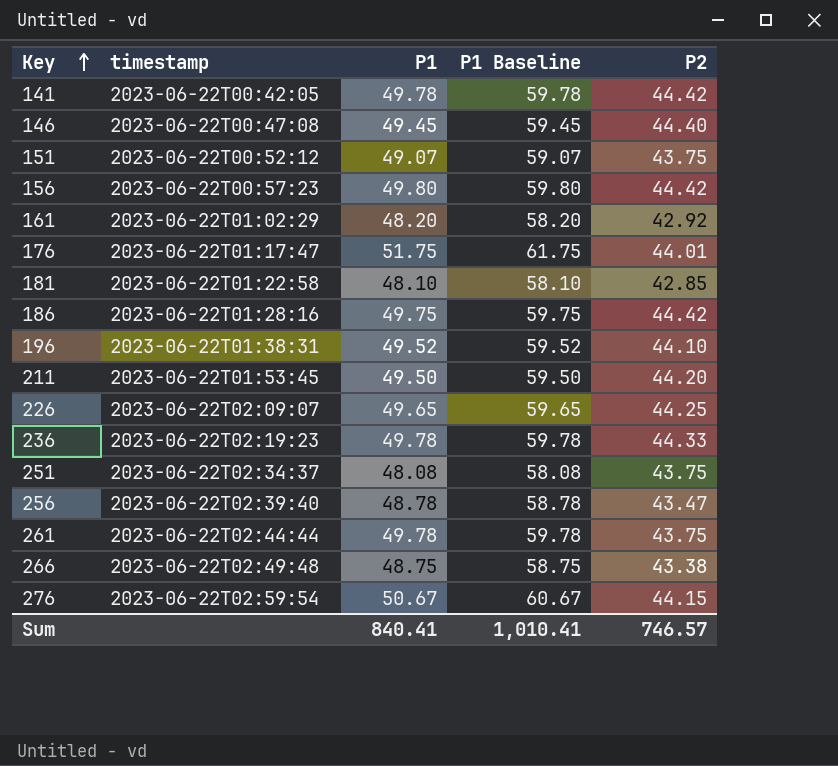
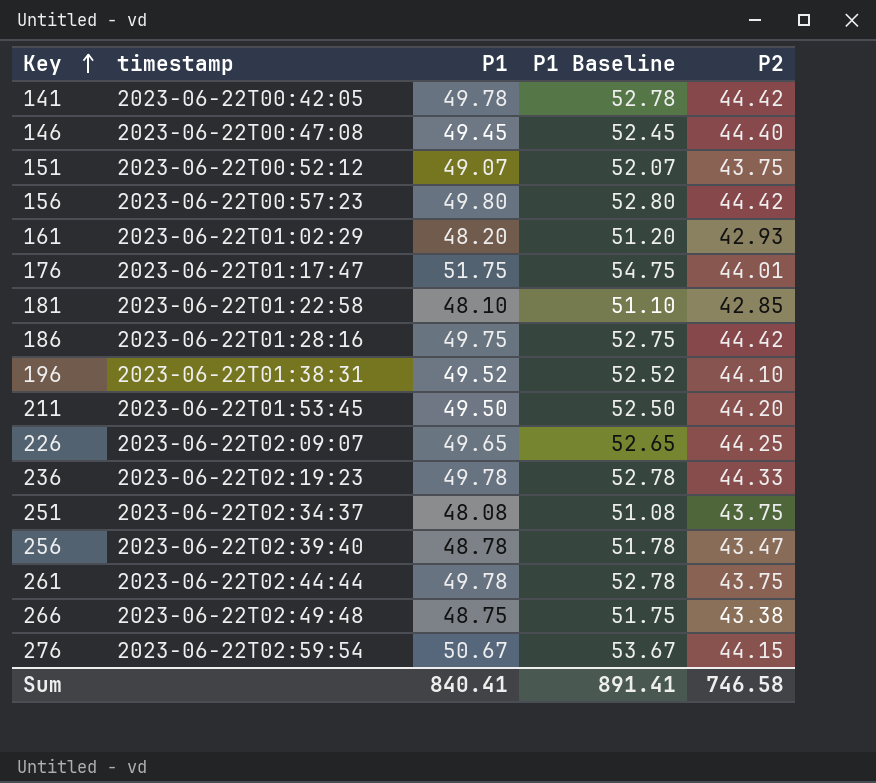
column P1 Baseline | formula: [P1] + 10 -> [P1] + 3
161 | P2: 42.92 -> 42.93
Sum | P1 Baseline: 1,010.41 -> 891.41
Sum | P2: 746.57 -> 746.58

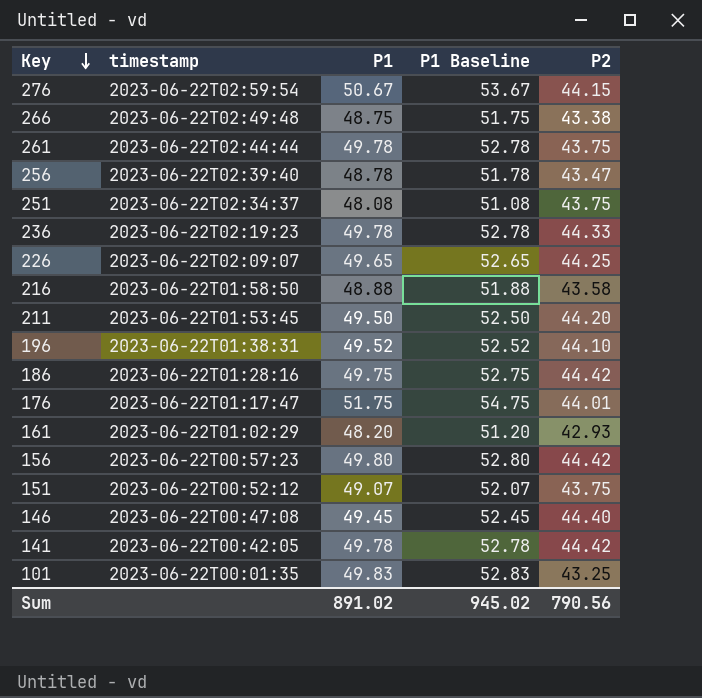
row order: Key ascending -> Key descending
row 181: 2023-06-22T01:22:58 | 48.10 | 51.10 | 42.85 -> none
row 216: none -> 2023-06-22T01:58:50 | 48.88 | 51.88 | 43.58
row 101: none -> 2023-06-22T00:01:35 | 49.83 | 52.83 | 43.25
Sum | P1: 840.41 -> 891.02
Sum | P1 Baseline: 891.41 -> 945.02
Sum | P2: 746.58 -> 790.56

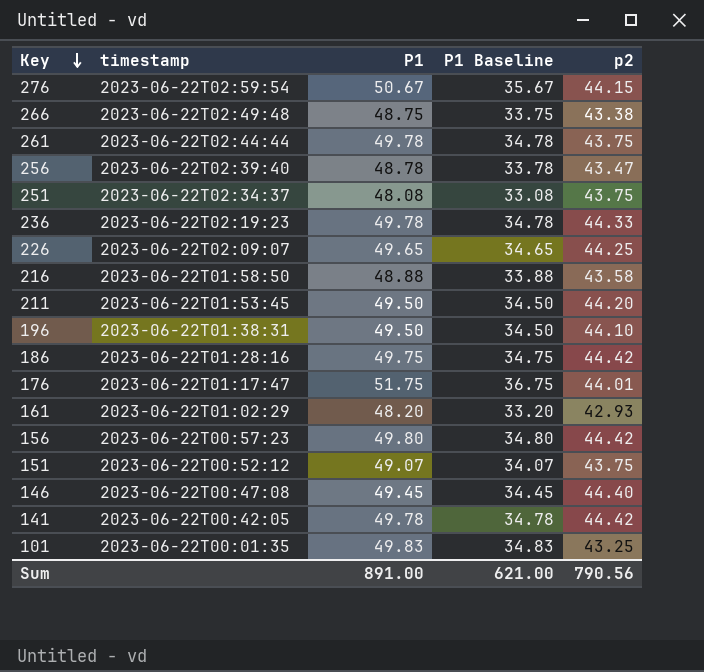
column P1 Baseline | formula: [P1] + 3 -> [P1] - 15
column name: P2 -> p2
196 | P1: 49.52 -> 49.50
Sum | P1: 891.02 -> 891.00
Sum | P1 Baseline: 945.02 -> 621.00

